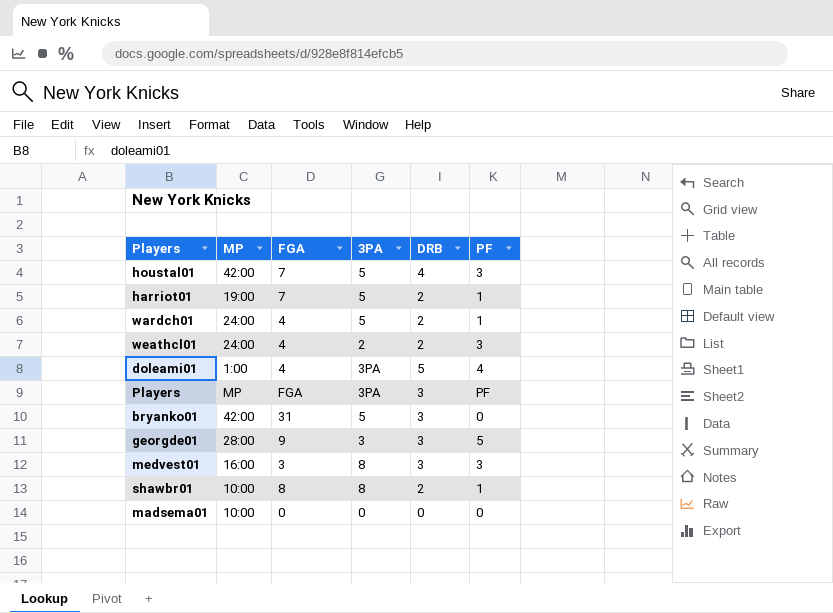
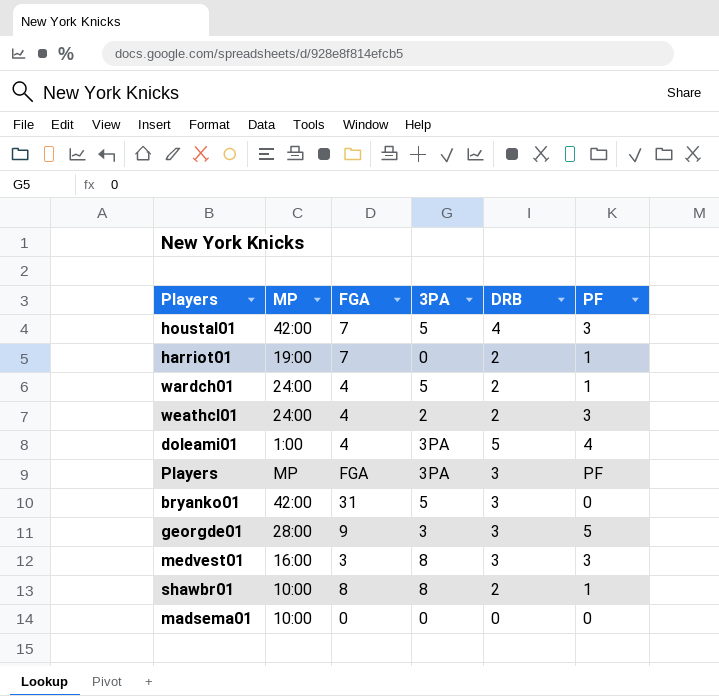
harriot01 | 3PA: 5 -> 0

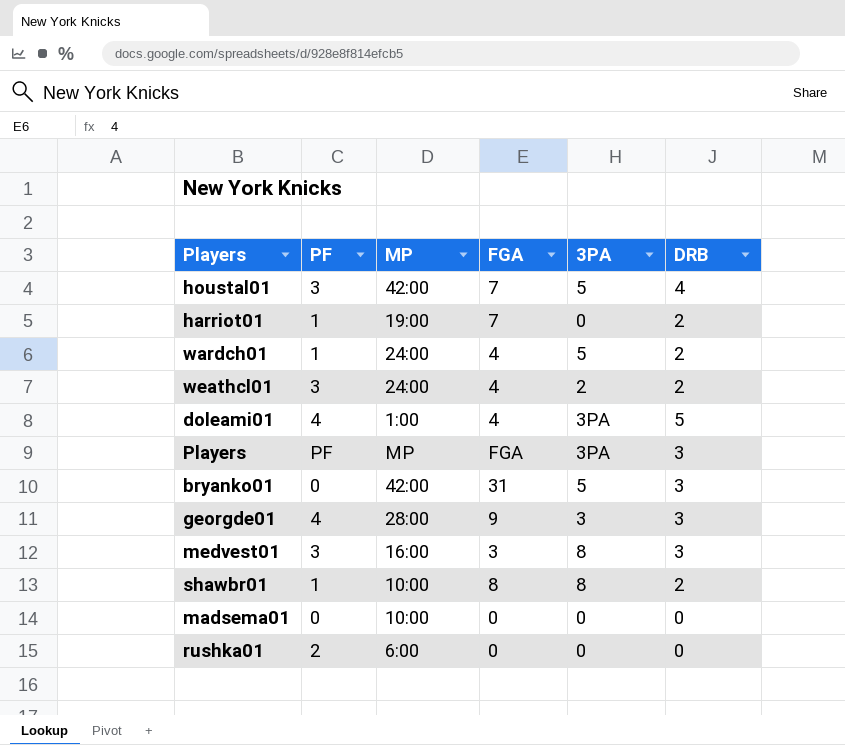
column PF | position: 6 -> 2
georgde01 | PF: 5 -> 4
row rushka01: none -> 2 | 6:00 | 0 | 0 | 0

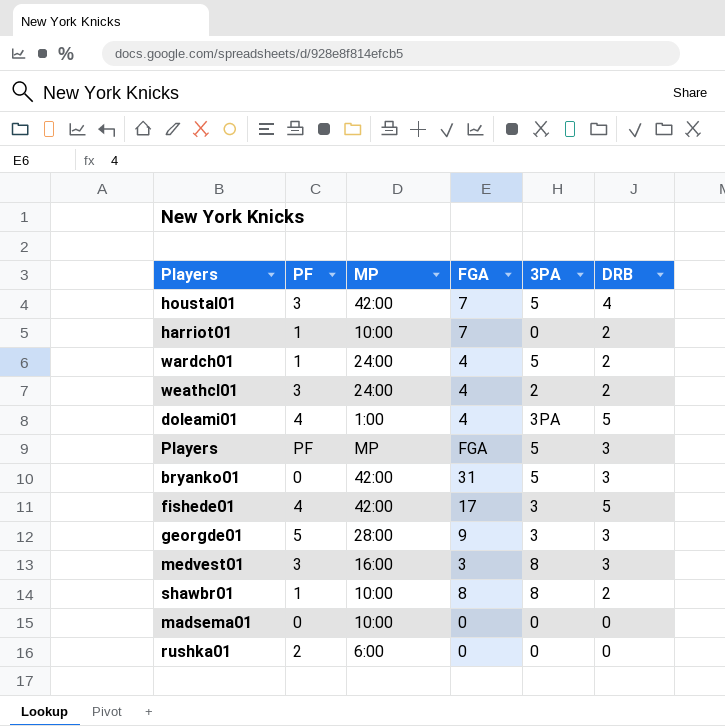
harriot01 | MP: 19:00 -> 10:00
Players | 3PA: 3PA -> 5
row fishede01: none -> 4 | 42:00 | 17 | 3 | 5
georgde01 | PF: 4 -> 5

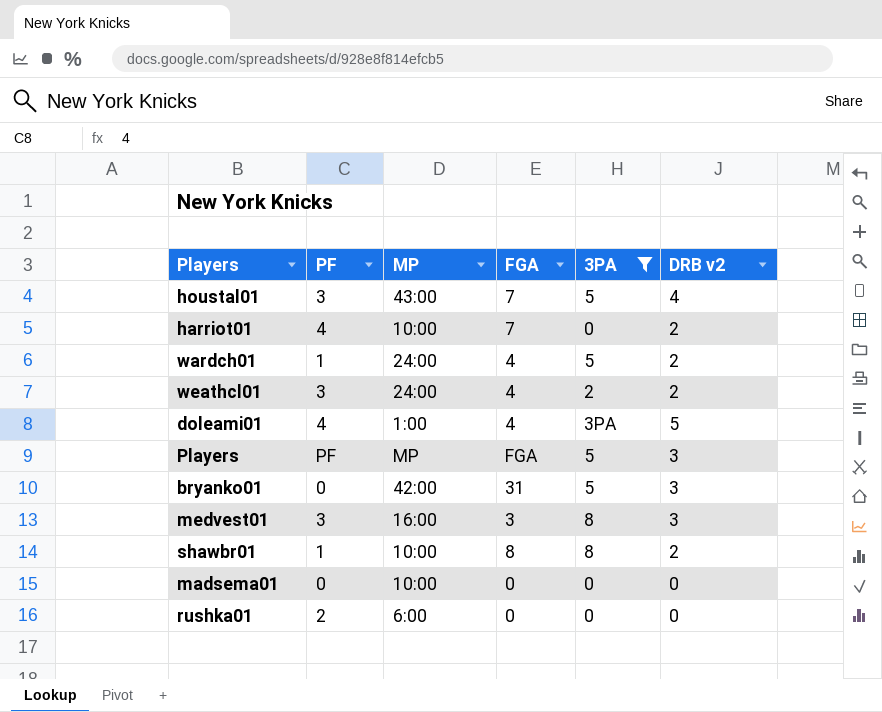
filter: none -> 3PA != 3
column name: DRB -> DRB v2
houstal01 | MP: 42:00 -> 43:00
harriot01 | PF: 1 -> 4

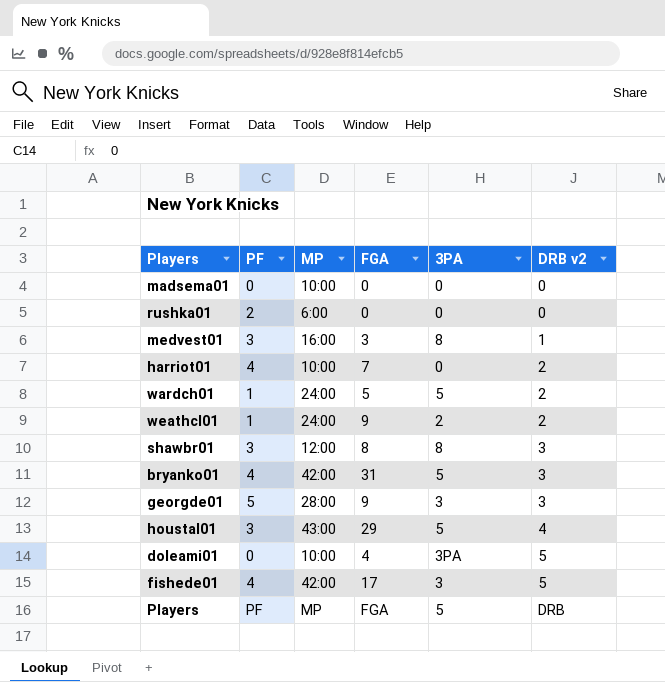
filter: 3PA != 3 -> none
row order: none -> DRB v2 ascending
medvest01 | DRB v2: 3 -> 1
wardch01 | FGA: 4 -> 5
weathcl01 | PF: 3 -> 1
weathcl01 | FGA: 4 -> 9
shawbr01 | PF: 1 -> 3
shawbr01 | MP: 10:00 -> 12:00
shawbr01 | DRB v2: 2 -> 3
bryanko01 | PF: 0 -> 4
houstal01 | FGA: 7 -> 29
doleami01 | PF: 4 -> 0
doleami01 | MP: 1:00 -> 10:00
Players | DRB v2: 3 -> DRB

